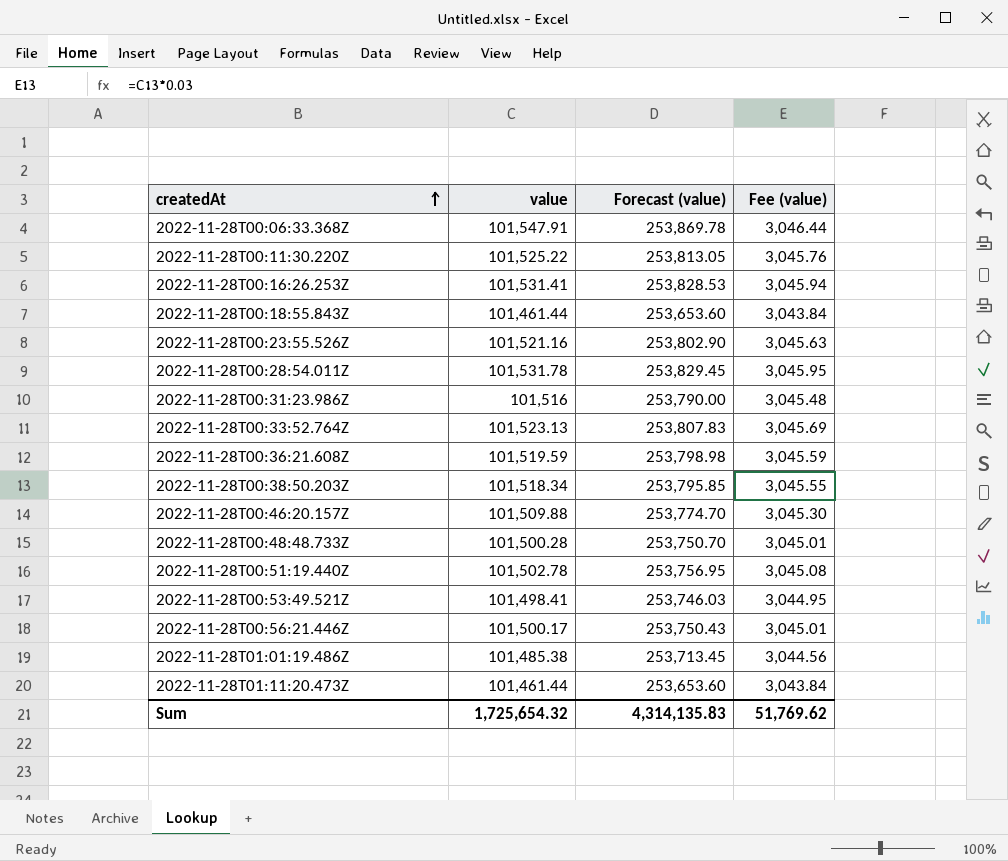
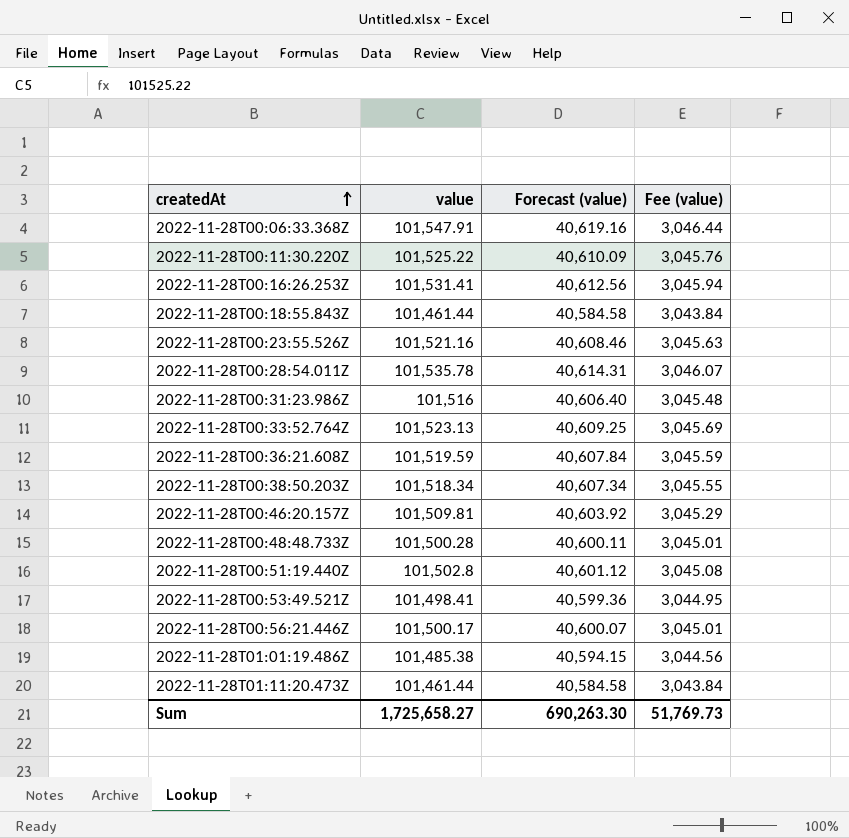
column Forecast (value) | formula: [value] * 2.5 -> [value] * 0.4
2022-11-28T00:28:54.011Z | value: 101,531.78 -> 101,535.78
2022-11-28T00:28:54.011Z | Fee (value): 3,045.95 -> 3,046.07
2022-11-28T00:46:20.157Z | value: 101,509.88 -> 101,509.81
2022-11-28T00:46:20.157Z | Fee (value): 3,045.30 -> 3,045.29
2022-11-28T00:51:19.440Z | value: 101,502.78 -> 101,502.8
Sum | value: 1,725,654.32 -> 1,725,658.27
Sum | Forecast (value): 4,314,135.83 -> 690,263.30
Sum | Fee (value): 51,769.62 -> 51,769.73

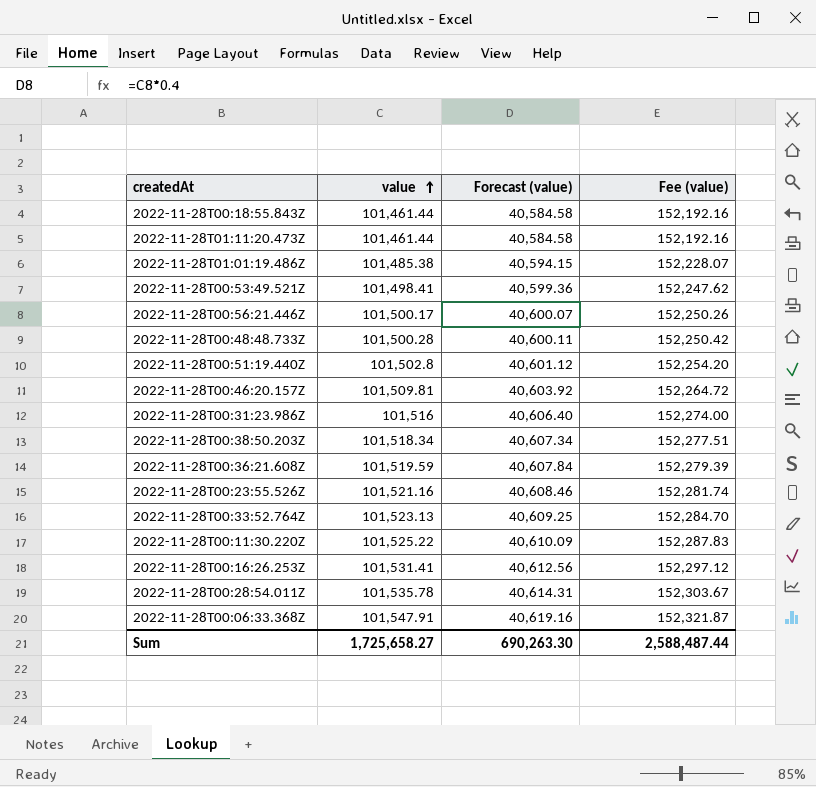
row order: createdAt ascending -> value ascending
column Fee (value) | formula: [value] * 0.03 -> [value] * 1.5
Sum | Fee (value): 51,769.73 -> 2,588,487.44

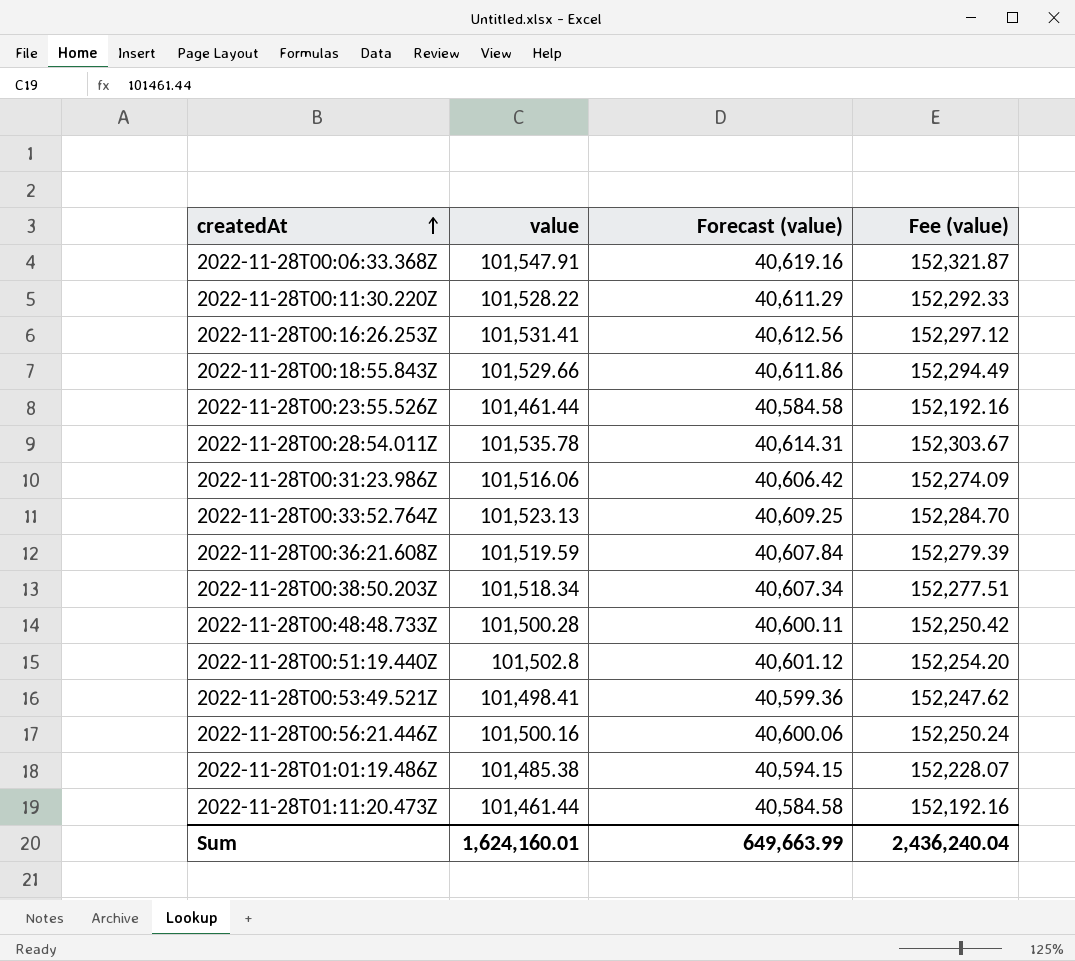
row order: value ascending -> createdAt ascending
row 2022-11-28T00:46:20.157Z: 101,509.81 | 40,603.92 | 152,264.72 -> none
2022-11-28T00:11:30.220Z | value: 101,525.22 -> 101,528.22
2022-11-28T00:11:30.220Z | Forecast (value): 40,610.09 -> 40,611.29
2022-11-28T00:11:30.220Z | Fee (value): 152,287.83 -> 152,292.33
2022-11-28T00:18:55.843Z | value: 101,461.44 -> 101,529.66
2022-11-28T00:18:55.843Z | Forecast (value): 40,584.58 -> 40,611.86
2022-11-28T00:18:55.843Z | Fee (value): 152,192.16 -> 152,294.49
2022-11-28T00:23:55.526Z | value: 101,521.16 -> 101,461.44
2022-11-28T00:23:55.526Z | Forecast (value): 40,608.46 -> 40,584.58
2022-11-28T00:23:55.526Z | Fee (value): 152,281.74 -> 152,192.16
2022-11-28T00:31:23.986Z | value: 101,516 -> 101,516.06
2022-11-28T00:31:23.986Z | Forecast (value): 40,606.40 -> 40,606.42
2022-11-28T00:31:23.986Z | Fee (value): 152,274.00 -> 152,274.09
2022-11-28T00:56:21.446Z | value: 101,500.17 -> 101,500.16
2022-11-28T00:56:21.446Z | Forecast (value): 40,600.07 -> 40,600.06
2022-11-28T00:56:21.446Z | Fee (value): 152,250.26 -> 152,250.24
Sum | value: 1,725,658.27 -> 1,624,160.01
Sum | Forecast (value): 690,263.30 -> 649,663.99
Sum | Fee (value): 2,588,487.44 -> 2,436,240.04

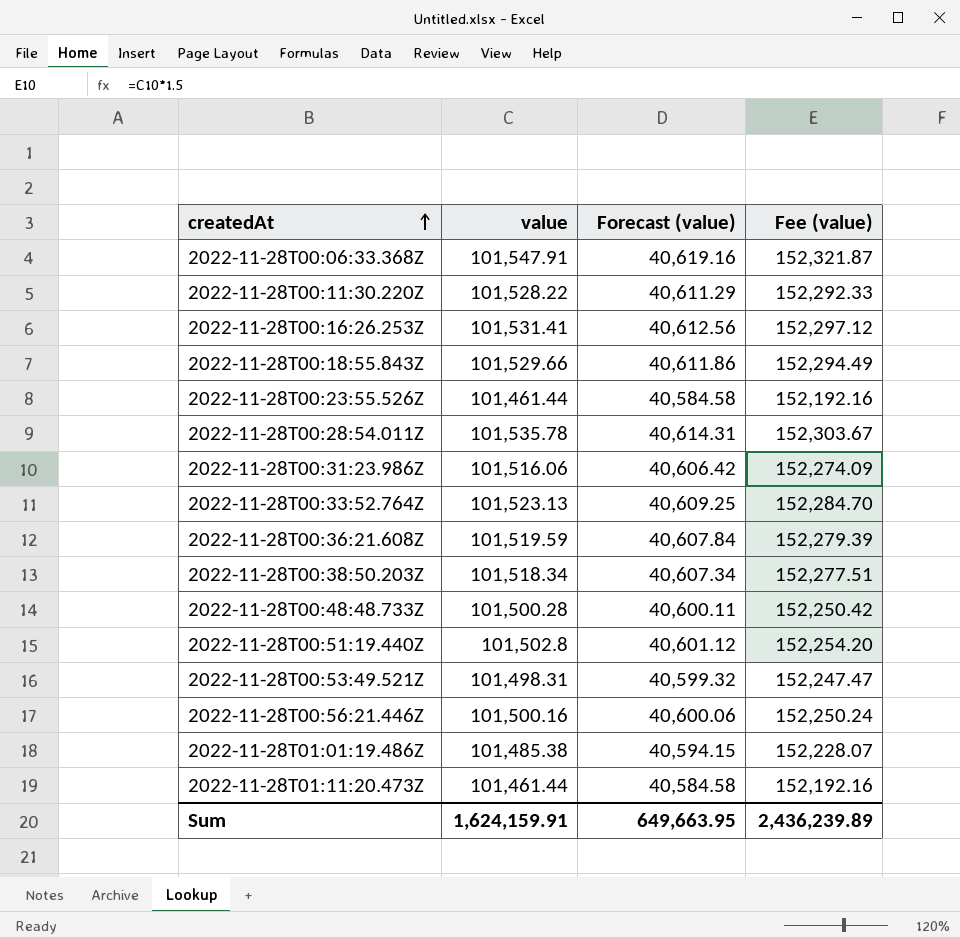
2022-11-28T00:53:49.521Z | value: 101,498.41 -> 101,498.31
2022-11-28T00:53:49.521Z | Forecast (value): 40,599.36 -> 40,599.32
2022-11-28T00:53:49.521Z | Fee (value): 152,247.62 -> 152,247.47
Sum | value: 1,624,160.01 -> 1,624,159.91
Sum | Forecast (value): 649,663.99 -> 649,663.95
Sum | Fee (value): 2,436,240.04 -> 2,436,239.89

